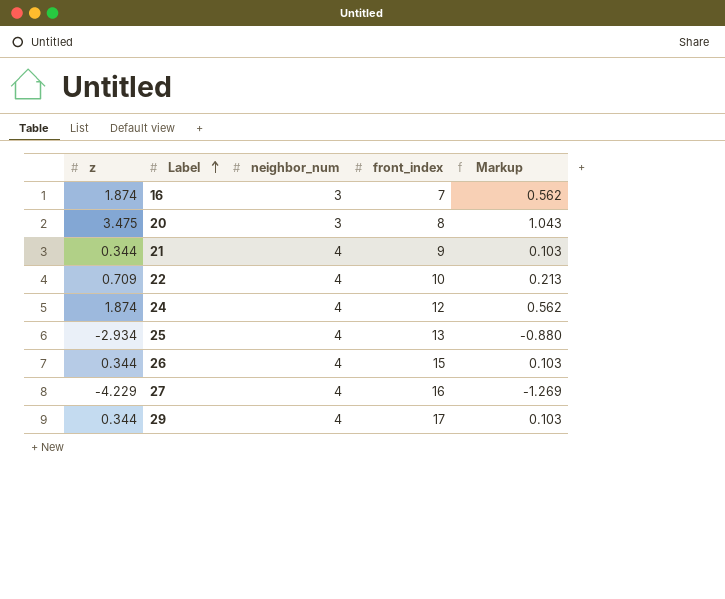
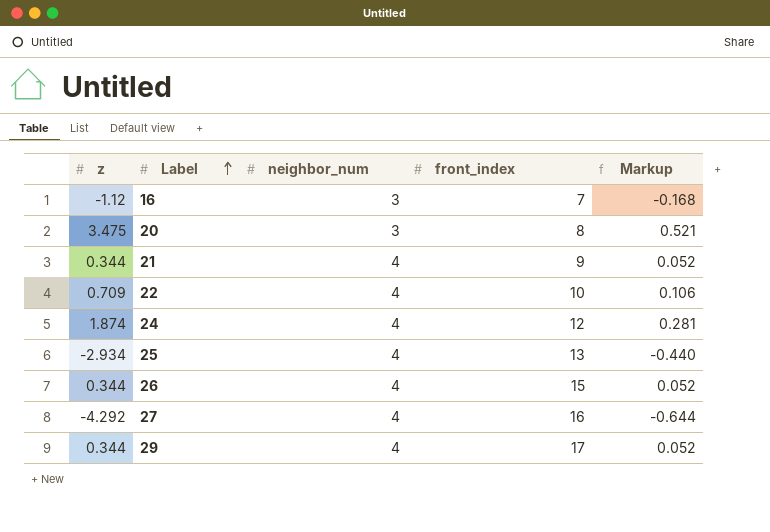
column Markup | formula: [z] * 0.3 -> [z] * 0.15
16 | z: 1.874 -> -1.12
27 | z: -4.229 -> -4.292

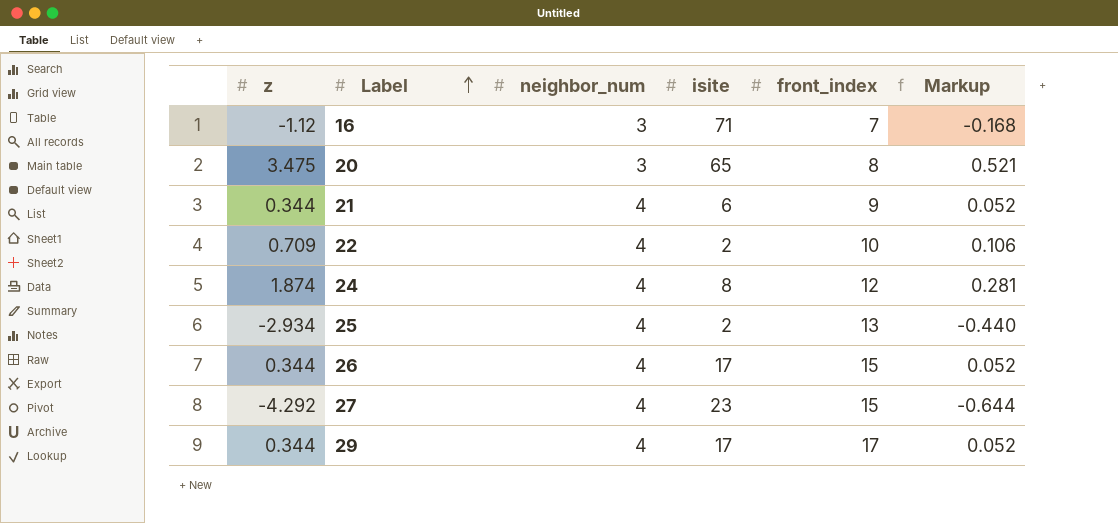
column isite | position: none -> 4
27 | front_index: 16 -> 15

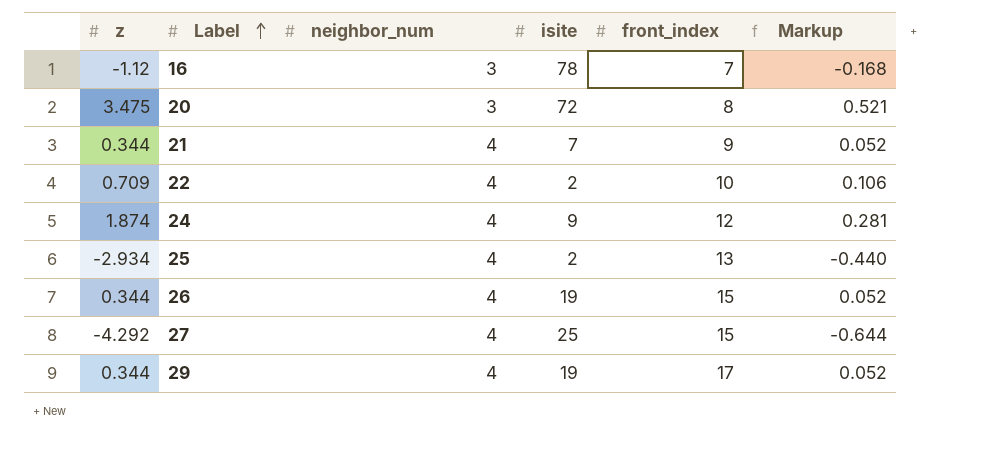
16 | isite: 71 -> 78
20 | isite: 65 -> 72
21 | isite: 6 -> 7
24 | isite: 8 -> 9
26 | isite: 17 -> 19
27 | isite: 23 -> 25
29 | isite: 17 -> 19

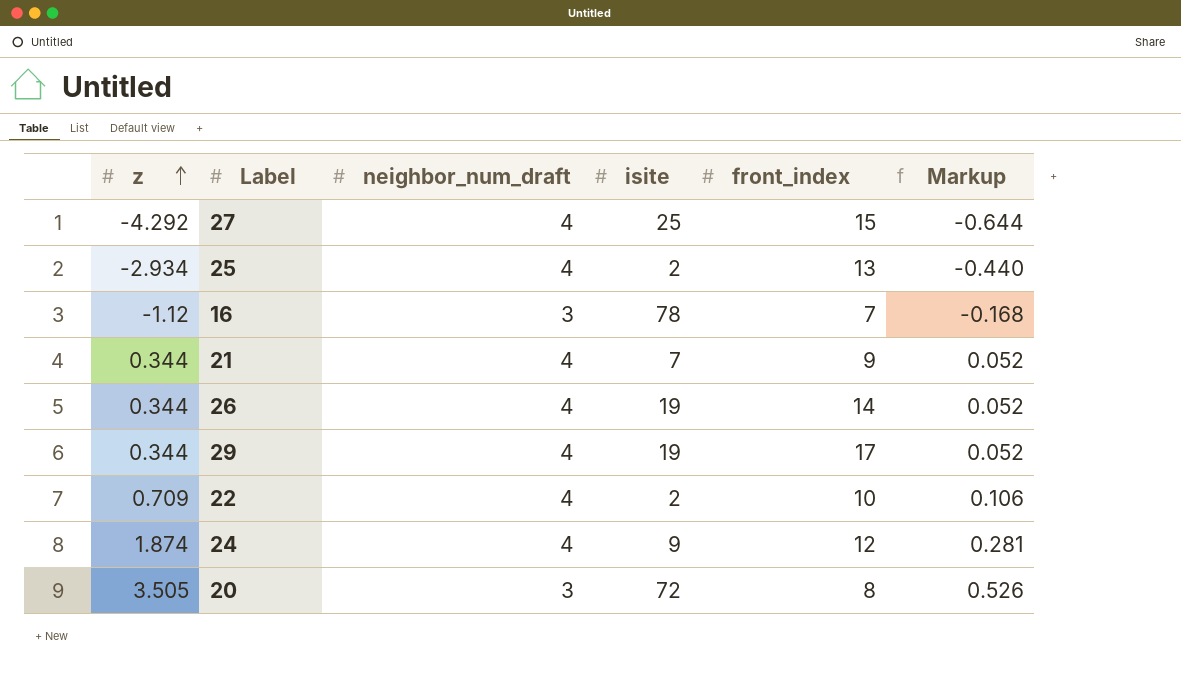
row order: Label ascending -> z ascending
column name: neighbor_num -> neighbor_num_draft
26 | front_index: 15 -> 14
20 | z: 3.475 -> 3.505
20 | Markup: 0.521 -> 0.526

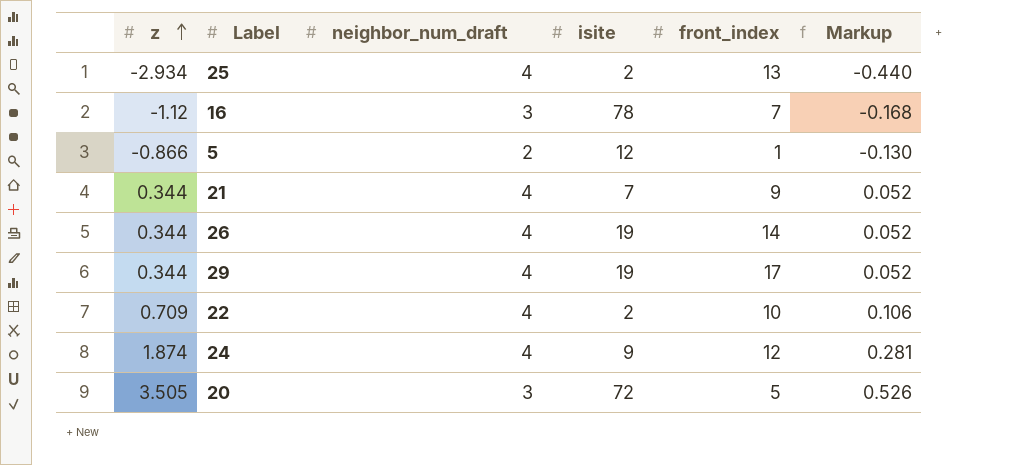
row 27: -4.292 | 4 | 25 | 15 | -0.644 -> none
row 5: none -> -0.866 | 2 | 12 | 1 | -0.130
20 | front_index: 8 -> 5

